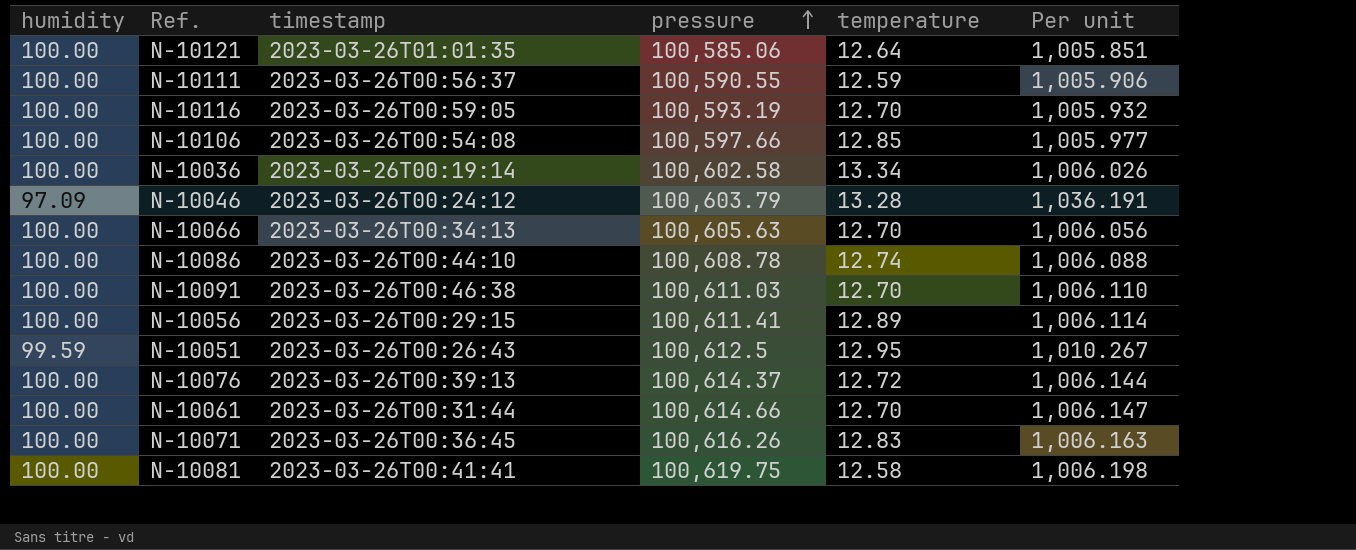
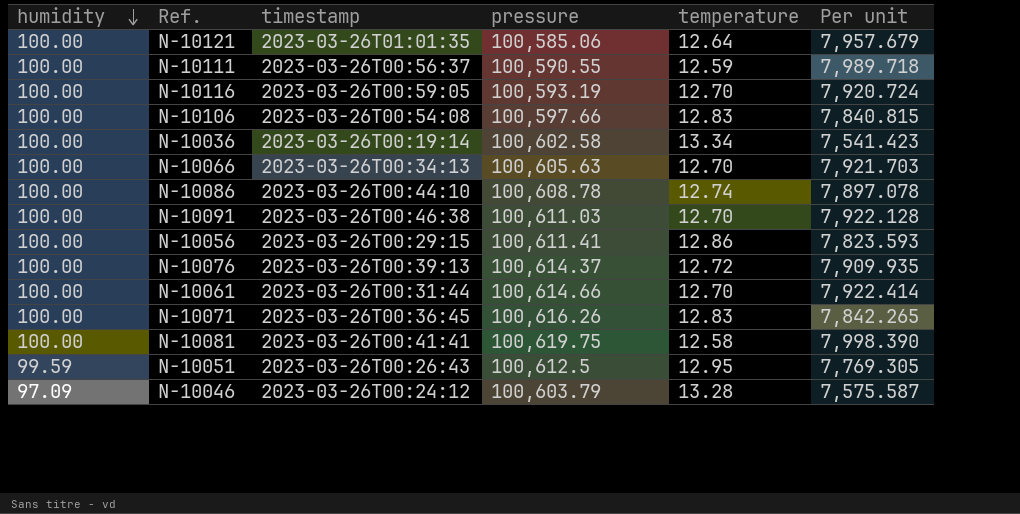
row order: pressure ascending -> humidity descending
column Per unit | formula: [pressure] / [humidity] -> [pressure] / [temperature]
N-10106 | temperature: 12.85 -> 12.83
N-10056 | temperature: 12.89 -> 12.86

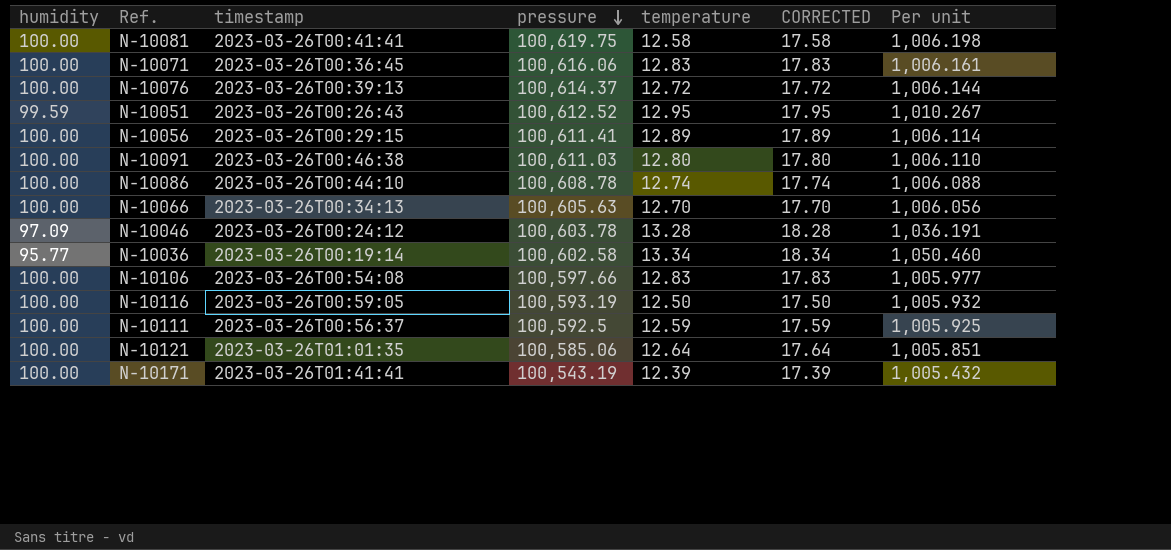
row order: humidity descending -> pressure descending
column CORRECTED | formula: none -> [temperature] + 5
column Per unit | formula: [pressure] / [temperature] -> [pressure] / [humidity]
row N-10061: 100.00 | 2023-03-26T00:31:44 | 100,614.66 | 12.70 | 7,922.414 -> none
N-10071 | pressure: 100,616.26 -> 100,616.06
N-10051 | pressure: 100,612.5 -> 100,612.52
N-10056 | temperature: 12.86 -> 12.89
N-10091 | temperature: 12.70 -> 12.80
N-10046 | pressure: 100,603.79 -> 100,603.78
N-10036 | humidity: 100.00 -> 95.77
N-10116 | temperature: 12.70 -> 12.50
N-10111 | pressure: 100,590.55 -> 100,592.5
row N-10171: none -> 100.00 | 2023-03-26T01:41:41 | 100,543.19 | 12.39 | 17.39 | 1,005.432

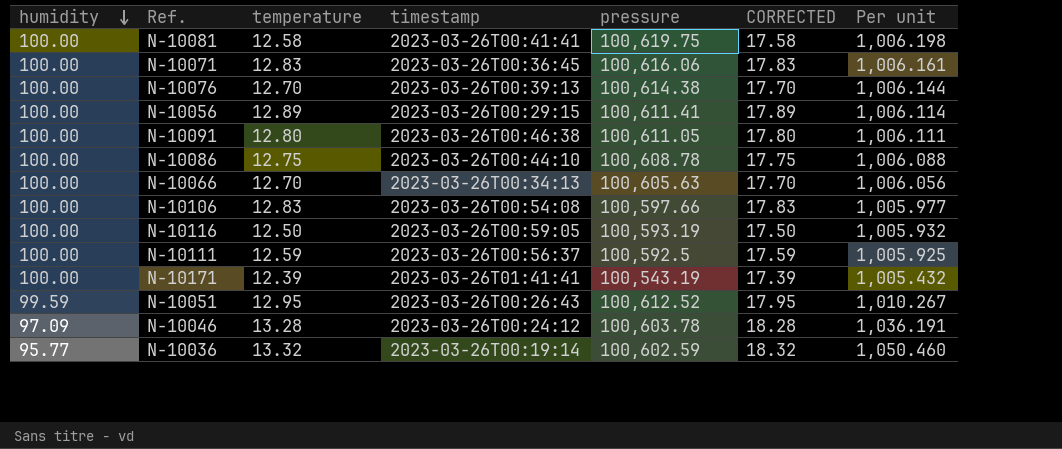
row order: pressure descending -> humidity descending
column temperature | position: 5 -> 3
row N-10121: 100.00 | 2023-03-26T01:01:35 | 100,585.06 | 12.64 | 17.64 | 1,005.851 -> none
N-10076 | temperature: 12.72 -> 12.70
N-10076 | pressure: 100,614.37 -> 100,614.38
N-10076 | CORRECTED: 17.72 -> 17.70
N-10091 | pressure: 100,611.03 -> 100,611.05
N-10091 | Per unit: 1,006.110 -> 1,006.111
N-10086 | temperature: 12.74 -> 12.75
N-10086 | CORRECTED: 17.74 -> 17.75
N-10036 | temperature: 13.34 -> 13.32
N-10036 | pressure: 100,602.58 -> 100,602.59
N-10036 | CORRECTED: 18.34 -> 18.32

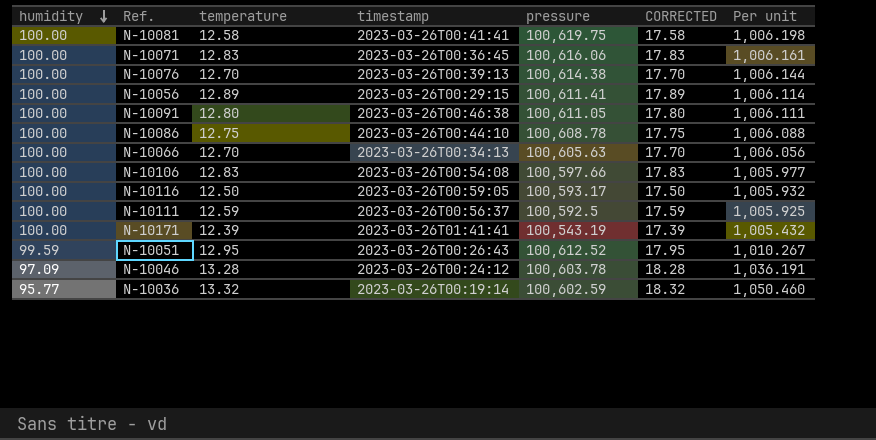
N-10116 | pressure: 100,593.19 -> 100,593.17

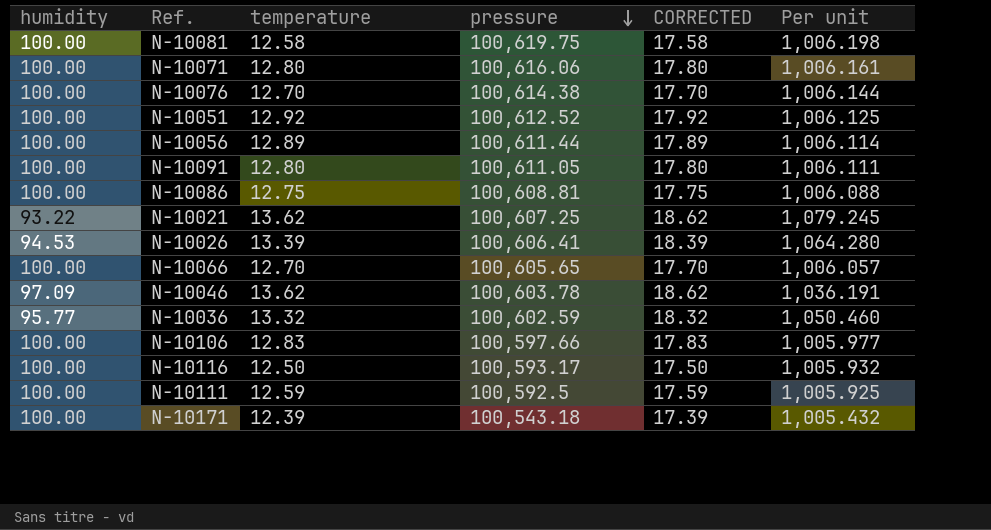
row order: humidity descending -> pressure descending
column timestamp | position: 4 -> none
N-10071 | temperature: 12.83 -> 12.80
N-10071 | CORRECTED: 17.83 -> 17.80
N-10051 | humidity: 99.59 -> 100.00
N-10051 | temperature: 12.95 -> 12.92
N-10051 | CORRECTED: 17.95 -> 17.92
N-10051 | Per unit: 1,010.267 -> 1,006.125
N-10056 | pressure: 100,611.41 -> 100,611.44
N-10086 | pressure: 100,608.78 -> 100,608.81
row N-10021: none -> 93.22 | 13.62 | 100,607.25 | 18.62 | 1,079.245
row N-10026: none -> 94.53 | 13.39 | 100,606.41 | 18.39 | 1,064.280
N-10066 | pressure: 100,605.63 -> 100,605.65
N-10066 | Per unit: 1,006.056 -> 1,006.057
N-10046 | temperature: 13.28 -> 13.62
N-10046 | CORRECTED: 18.28 -> 18.62
N-10171 | pressure: 100,543.19 -> 100,543.18

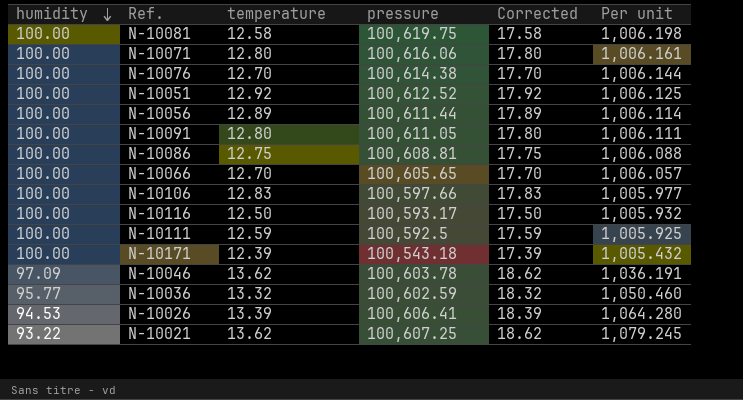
row order: pressure descending -> humidity descending
column name: CORRECTED -> Corrected

